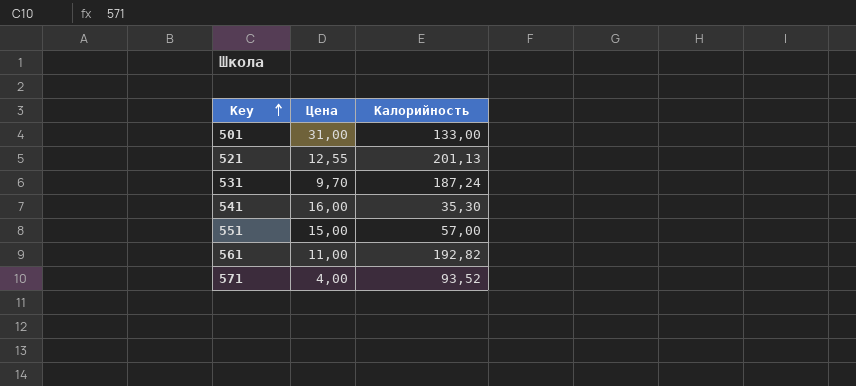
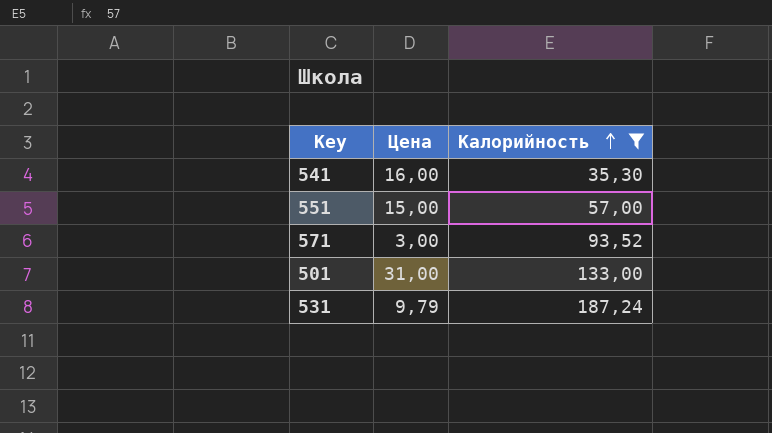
filter: none -> Калорийность <= 187,24
row order: Key ascending -> Калорийность ascending
571 | Цена: 4,00 -> 3,00
531 | Цена: 9,70 -> 9,79

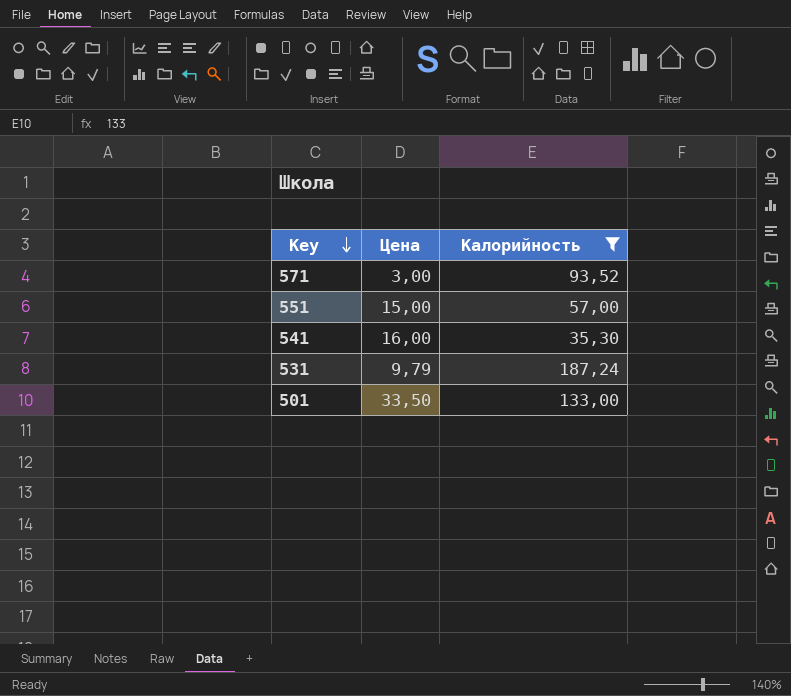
row order: Калорийность ascending -> Key descending
501 | Цена: 31,00 -> 33,50

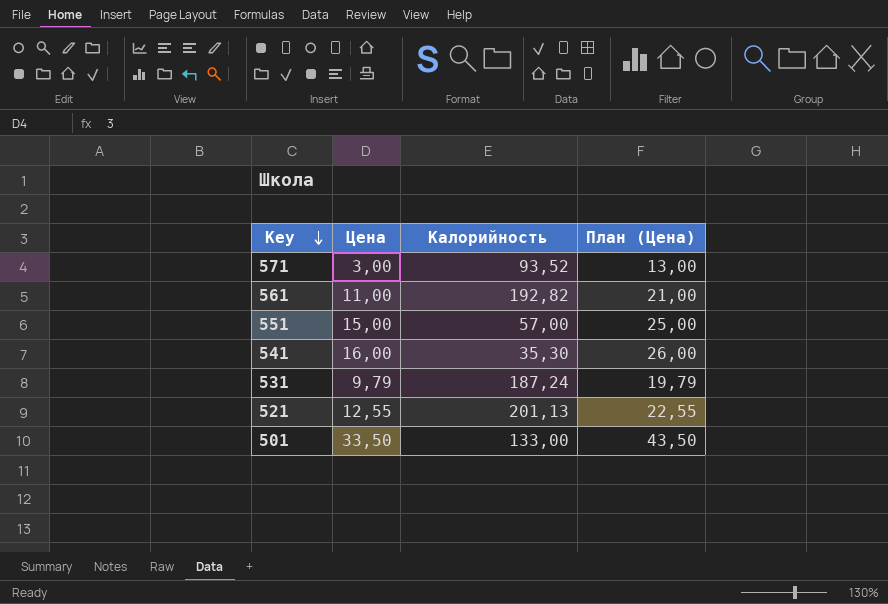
filter: Калорийность <= 187,24 -> none
column План (Цена) | formula: none -> [Цена] + 10

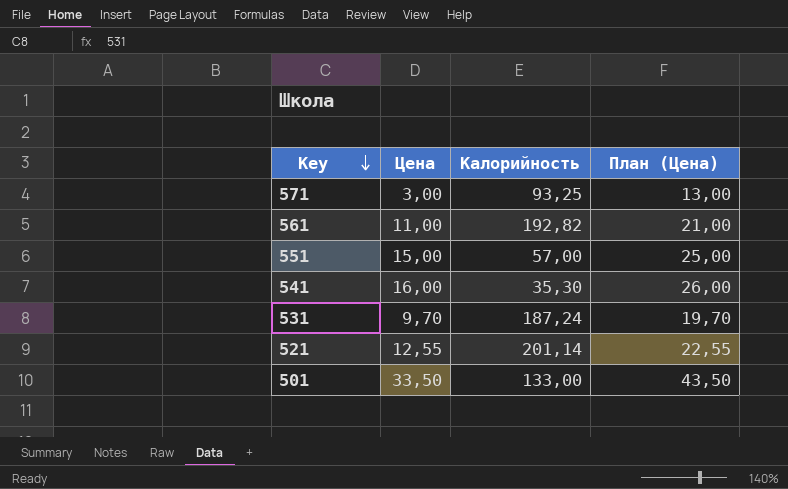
571 | Калорийность: 93,52 -> 93,25
531 | Цена: 9,79 -> 9,70
531 | План (Цена): 19,79 -> 19,70
521 | Калорийность: 201,13 -> 201,14

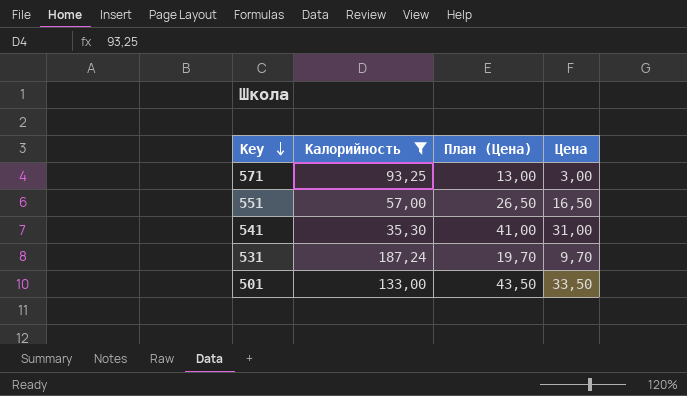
filter: none -> Калорийность <= 187,24
column Цена | position: 2 -> 4
551 | План (Цена): 25,00 -> 26,50
551 | Цена: 15,00 -> 16,50
541 | План (Цена): 26,00 -> 41,00
541 | Цена: 16,00 -> 31,00

